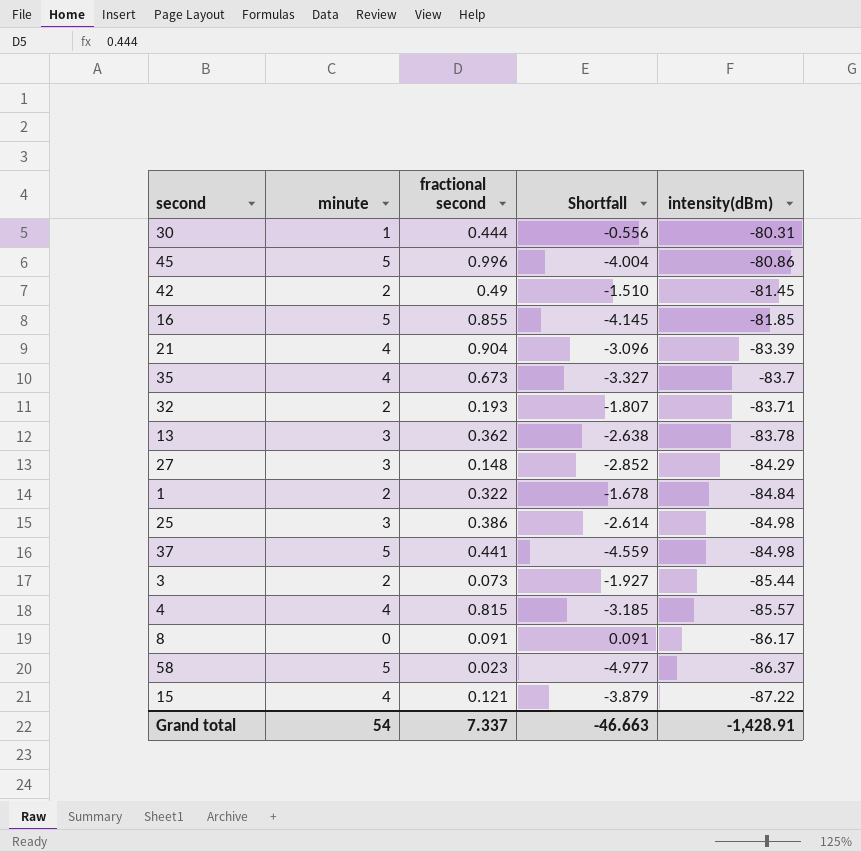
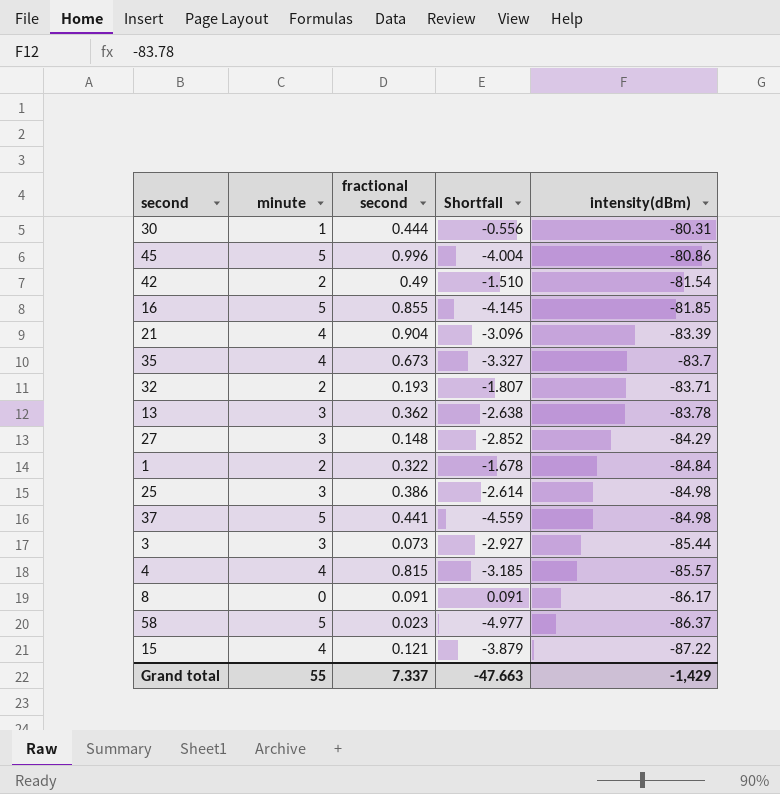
42 | intensity(dBm): -81.45 -> -81.54
3 | minute: 2 -> 3
3 | Shortfall: -1.927 -> -2.927
Grand total | minute: 54 -> 55
Grand total | Shortfall: -46.663 -> -47.663
Grand total | intensity(dBm): -1,428.91 -> -1,429

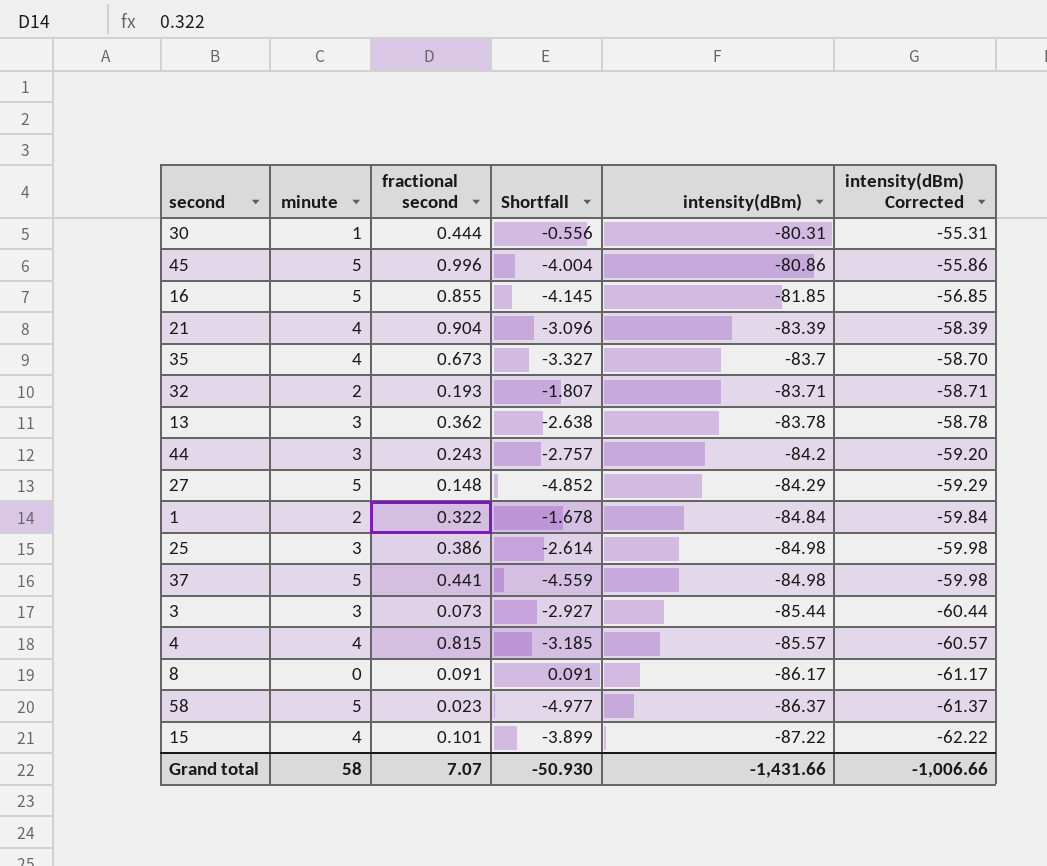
column intensity(dBm) Corrected | formula: none -> [intensity(dBm)] + 25
row 42: 2 | 0.49 | -1.510 | -81.54 -> none
row 44: none -> 3 | 0.243 | -2.757 | -84.2 | -59.20
27 | minute: 3 -> 5
27 | Shortfall: -2.852 -> -4.852
15 | fractional second: 0.121 -> 0.101
15 | Shortfall: -3.879 -> -3.899
Grand total | minute: 55 -> 58
Grand total | fractional second: 7.337 -> 7.07
Grand total | Shortfall: -47.663 -> -50.930
Grand total | intensity(dBm): -1,429 -> -1,431.66

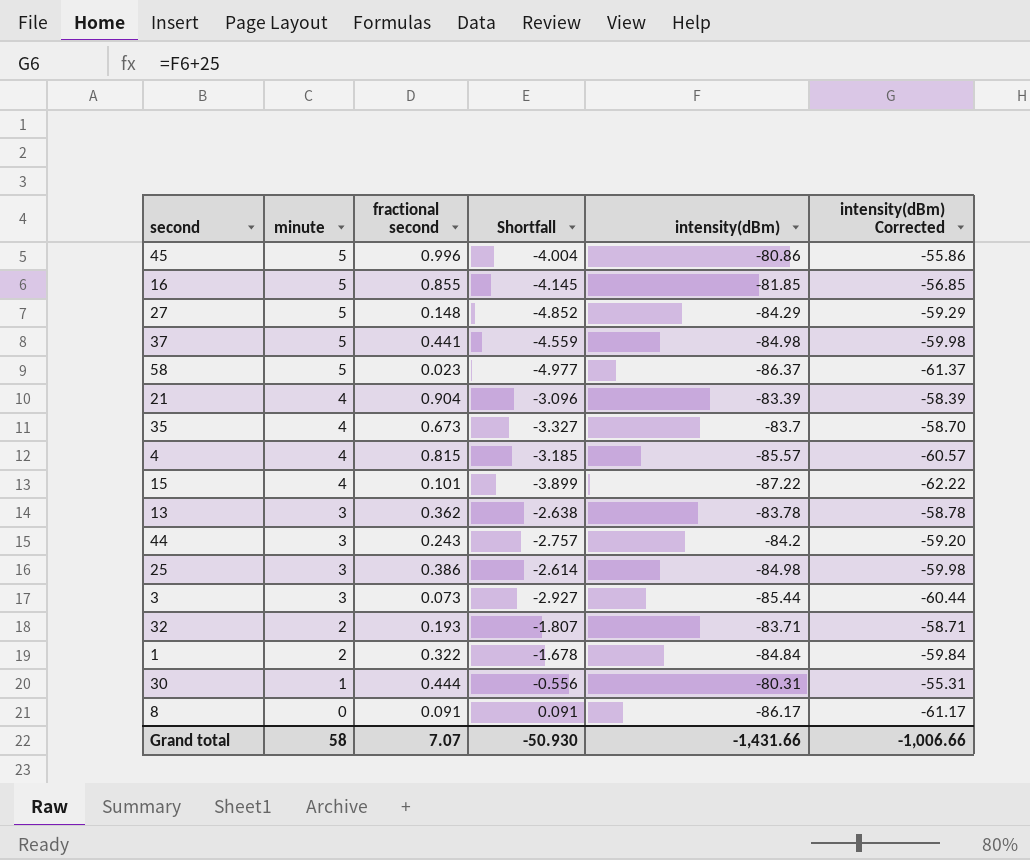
row order: intensity(dBm) descending -> minute descending

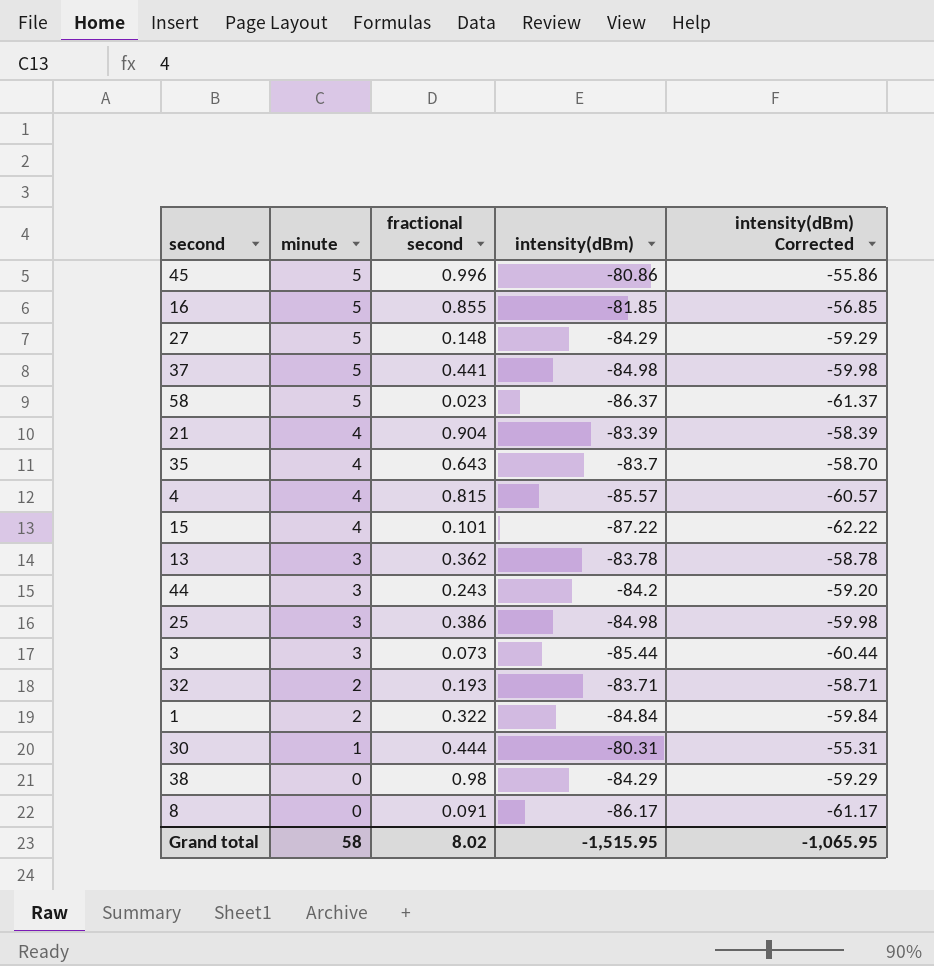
column Shortfall | formula: [fractional second] - [minute] -> none
35 | fractional second: 0.673 -> 0.643
row 38: none -> 0 | 0.98 | -84.29 | -59.29
Grand total | fractional second: 7.07 -> 8.02
Grand total | intensity(dBm): -1,431.66 -> -1,515.95
Grand total | intensity(dBm) Corrected: -1,006.66 -> -1,065.95

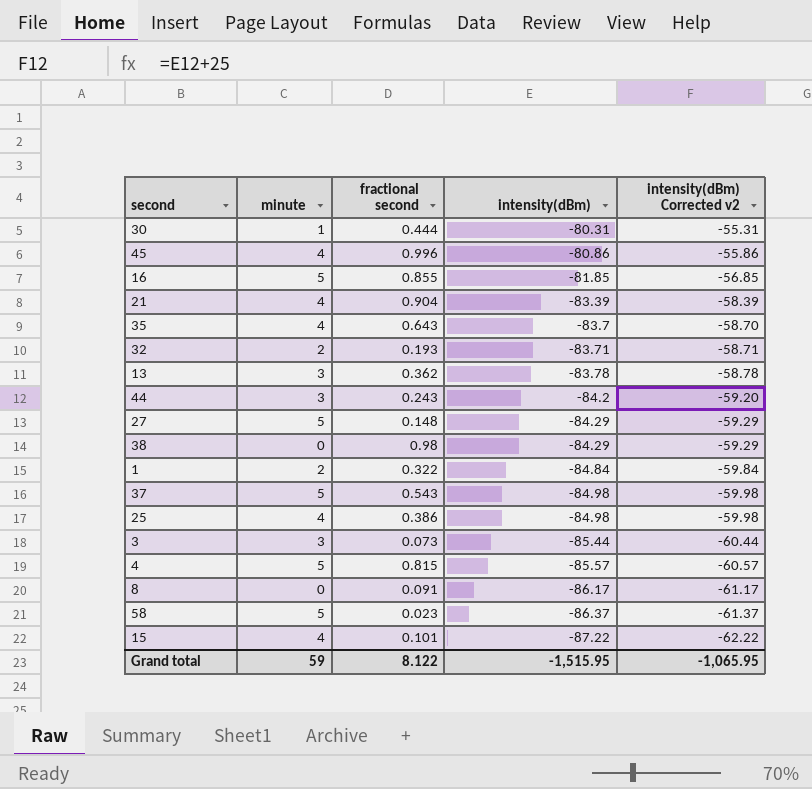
row order: minute descending -> intensity(dBm) descending
column name: intensity(dBm) Corrected -> intensity(dBm) Corrected v2
45 | minute: 5 -> 4
37 | fractional second: 0.441 -> 0.543
25 | minute: 3 -> 4
4 | minute: 4 -> 5
Grand total | minute: 58 -> 59
Grand total | fractional second: 8.02 -> 8.122

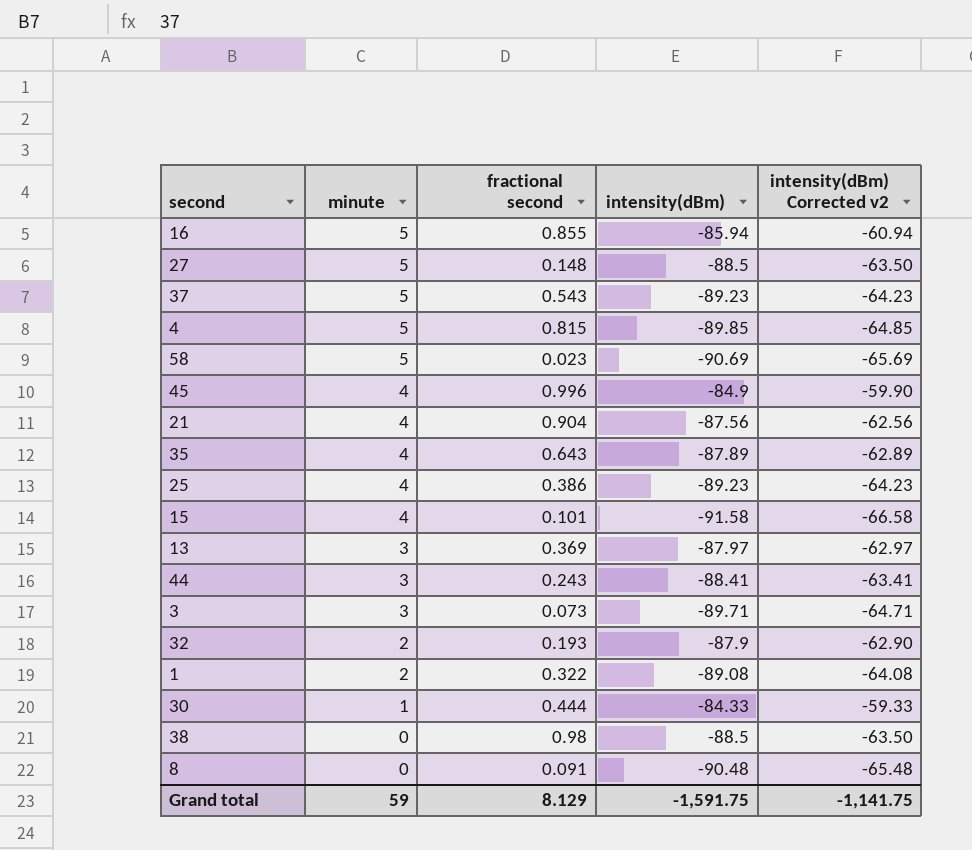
row order: intensity(dBm) descending -> minute descending
16 | intensity(dBm): -81.85 -> -85.94
16 | intensity(dBm) Corrected v2: -56.85 -> -60.94
27 | intensity(dBm): -84.29 -> -88.5
27 | intensity(dBm) Corrected v2: -59.29 -> -63.50
37 | intensity(dBm): -84.98 -> -89.23
37 | intensity(dBm) Corrected v2: -59.98 -> -64.23
4 | intensity(dBm): -85.57 -> -89.85
4 | intensity(dBm) Corrected v2: -60.57 -> -64.85
58 | intensity(dBm): -86.37 -> -90.69
58 | intensity(dBm) Corrected v2: -61.37 -> -65.69
45 | intensity(dBm): -80.86 -> -84.9
45 | intensity(dBm) Corrected v2: -55.86 -> -59.90
21 | intensity(dBm): -83.39 -> -87.56
21 | intensity(dBm) Corrected v2: -58.39 -> -62.56
35 | intensity(dBm): -83.7 -> -87.89
35 | intensity(dBm) Corrected v2: -58.70 -> -62.89
25 | intensity(dBm): -84.98 -> -89.23
25 | intensity(dBm) Corrected v2: -59.98 -> -64.23
15 | intensity(dBm): -87.22 -> -91.58
15 | intensity(dBm) Corrected v2: -62.22 -> -66.58
13 | fractional second: 0.362 -> 0.369
13 | intensity(dBm): -83.78 -> -87.97
13 | intensity(dBm) Corrected v2: -58.78 -> -62.97
44 | intensity(dBm): -84.2 -> -88.41
44 | intensity(dBm) Corrected v2: -59.20 -> -63.41
3 | intensity(dBm): -85.44 -> -89.71
3 | intensity(dBm) Corrected v2: -60.44 -> -64.71
32 | intensity(dBm): -83.71 -> -87.9
32 | intensity(dBm) Corrected v2: -58.71 -> -62.90
1 | intensity(dBm): -84.84 -> -89.08
1 | intensity(dBm) Corrected v2: -59.84 -> -64.08
30 | intensity(dBm): -80.31 -> -84.33
30 | intensity(dBm) Corrected v2: -55.31 -> -59.33
38 | intensity(dBm): -84.29 -> -88.5
38 | intensity(dBm) Corrected v2: -59.29 -> -63.50
8 | intensity(dBm): -86.17 -> -90.48
8 | intensity(dBm) Corrected v2: -61.17 -> -65.48
Grand total | fractional second: 8.122 -> 8.129
Grand total | intensity(dBm): -1,515.95 -> -1,591.75
Grand total | intensity(dBm) Corrected v2: -1,065.95 -> -1,141.75

